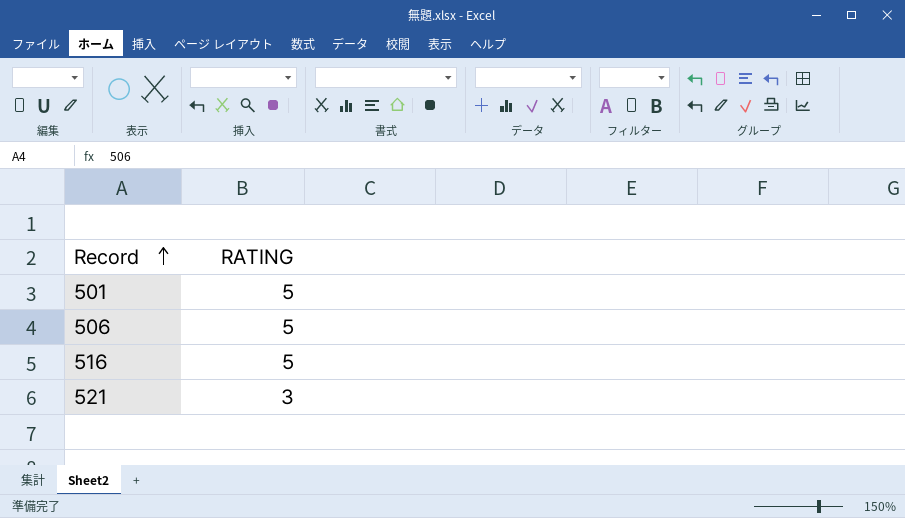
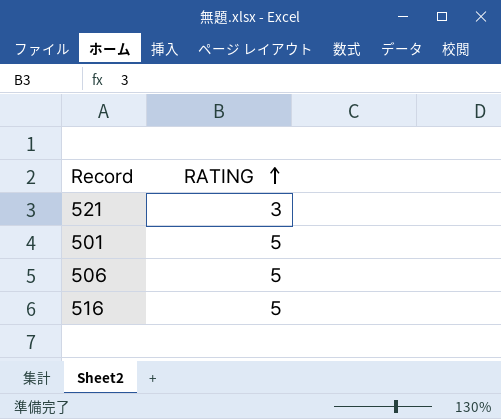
row order: Record ascending -> RATING ascending

